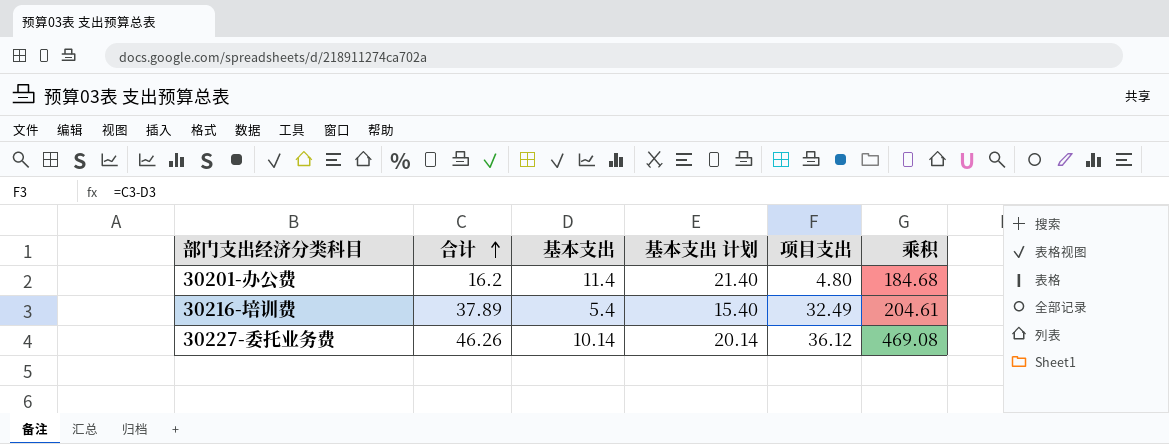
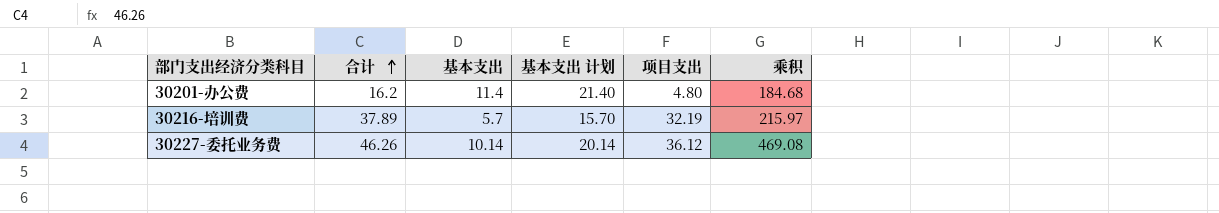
30216-培训费 | 基本支出: 5.4 -> 5.7
30216-培训费 | 基本支出 计划: 15.40 -> 15.70
30216-培训费 | 项目支出: 32.49 -> 32.19
30216-培训费 | 乘积: 204.61 -> 215.97

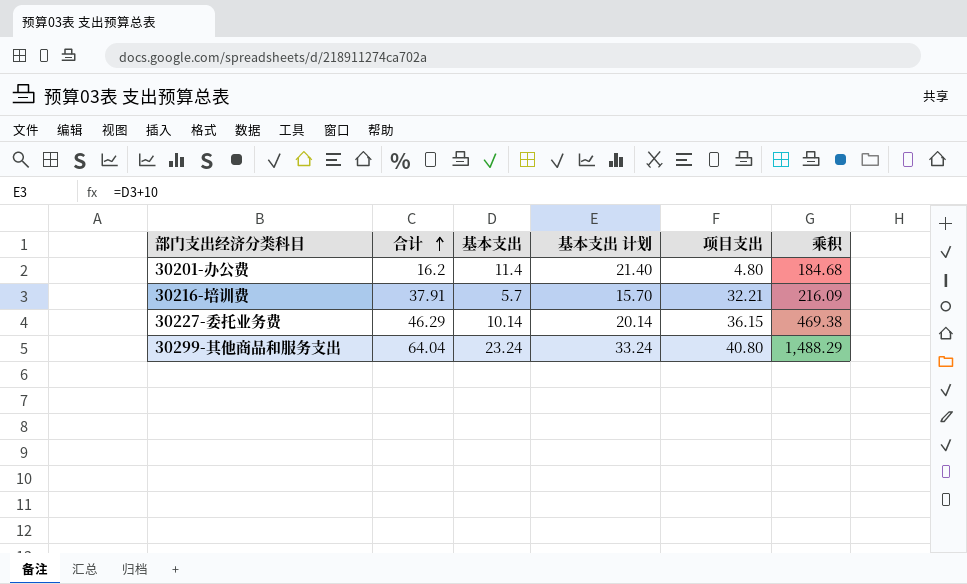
30216-培训费 | 合计: 37.89 -> 37.91
30216-培训费 | 项目支出: 32.19 -> 32.21
30216-培训费 | 乘积: 215.97 -> 216.09
30227-委托业务费 | 合计: 46.26 -> 46.29
30227-委托业务费 | 项目支出: 36.12 -> 36.15
30227-委托业务费 | 乘积: 469.08 -> 469.38
row 30299-其他商品和服务支出: none -> 64.04 | 23.24 | 33.24 | 40.80 | 1,488.29

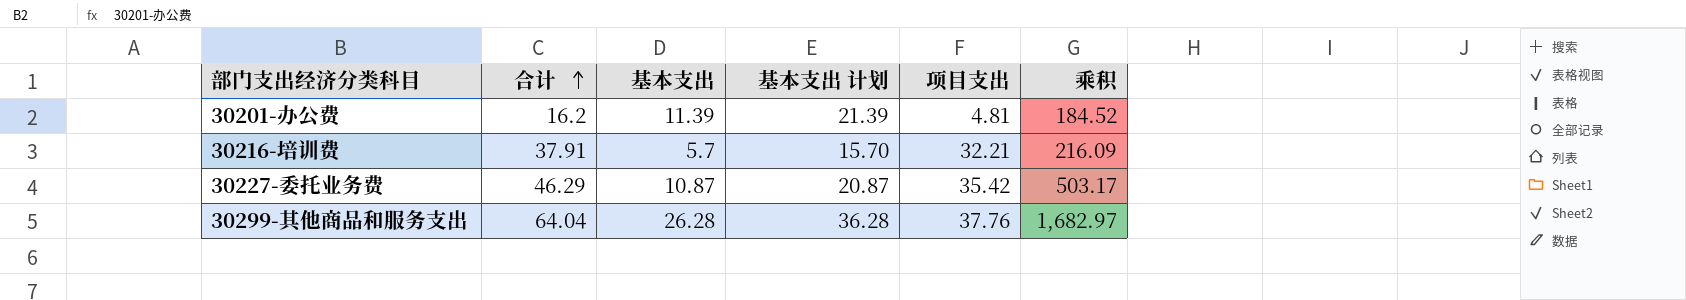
30201-办公费 | 基本支出: 11.4 -> 11.39
30201-办公费 | 基本支出 计划: 21.40 -> 21.39
30201-办公费 | 项目支出: 4.80 -> 4.81
30201-办公费 | 乘积: 184.68 -> 184.52
30227-委托业务费 | 基本支出: 10.14 -> 10.87
30227-委托业务费 | 基本支出 计划: 20.14 -> 20.87
30227-委托业务费 | 项目支出: 36.15 -> 35.42
30227-委托业务费 | 乘积: 469.38 -> 503.17
30299-其他商品和服务支出 | 基本支出: 23.24 -> 26.28
30299-其他商品和服务支出 | 基本支出 计划: 33.24 -> 36.28
30299-其他商品和服务支出 | 项目支出: 40.80 -> 37.76
30299-其他商品和服务支出 | 乘积: 1,488.29 -> 1,682.97

